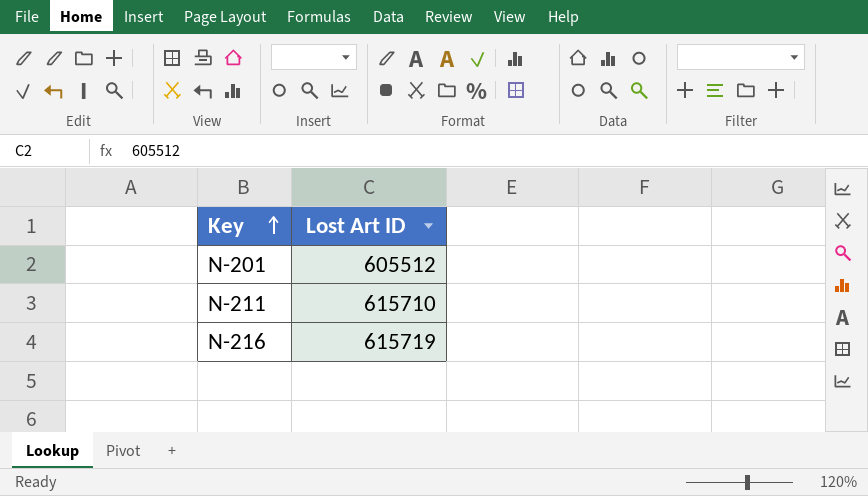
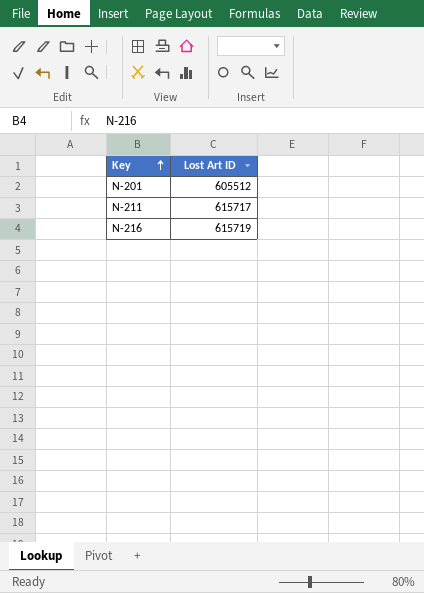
N-211 | Lost Art ID: 615710 -> 615717

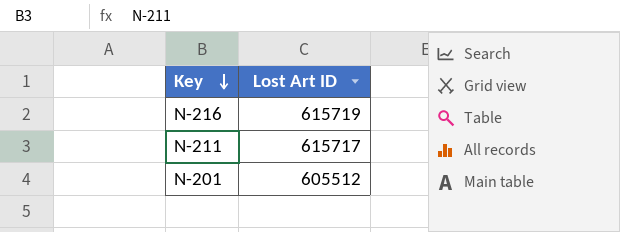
row order: Key ascending -> Key descending

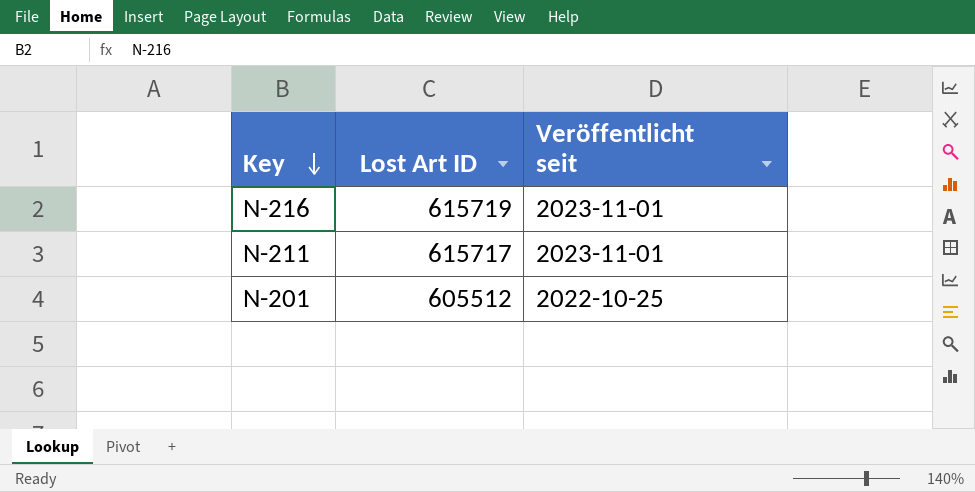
column Veröffentlicht seit | position: none -> 3

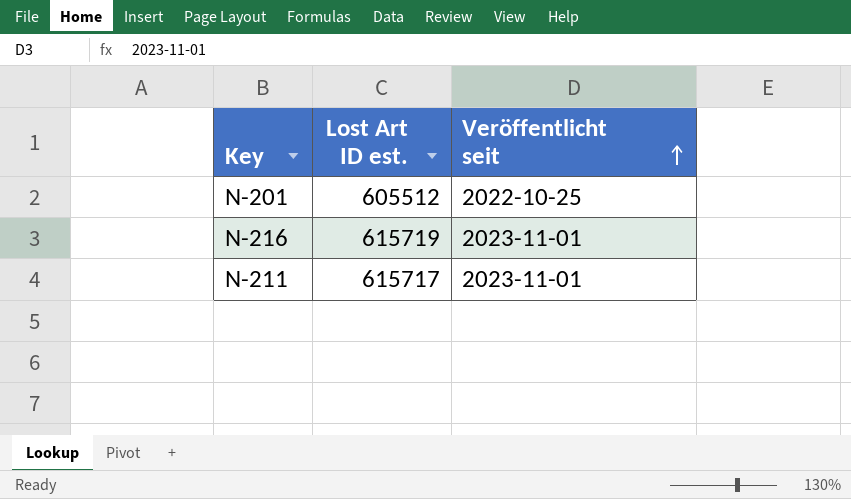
row order: Key descending -> Veröffentlicht seit ascending
column name: Lost Art ID -> Lost Art ID est.

